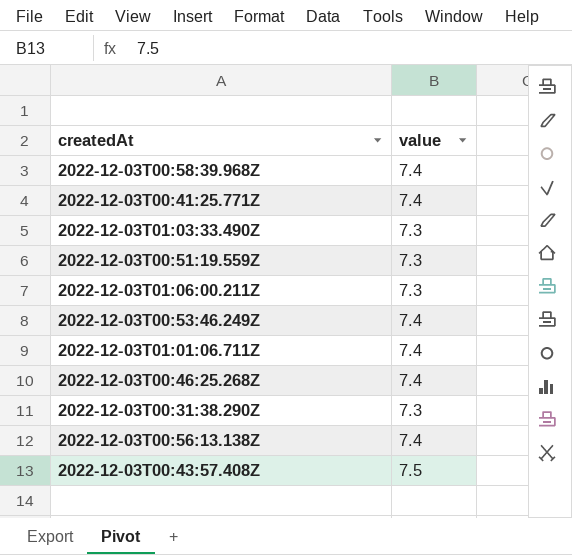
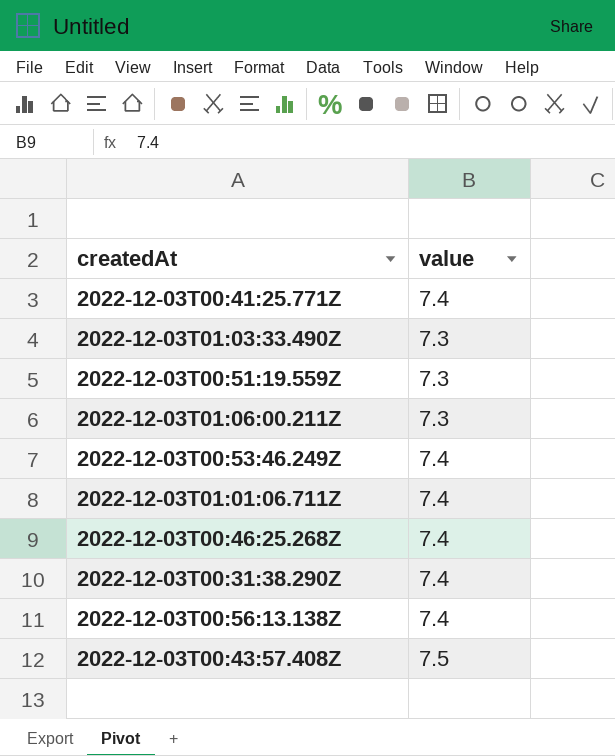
row 2022-12-03T00:58:39.968Z: 7.4 -> none
2022-12-03T00:31:38.290Z | value: 7.3 -> 7.4

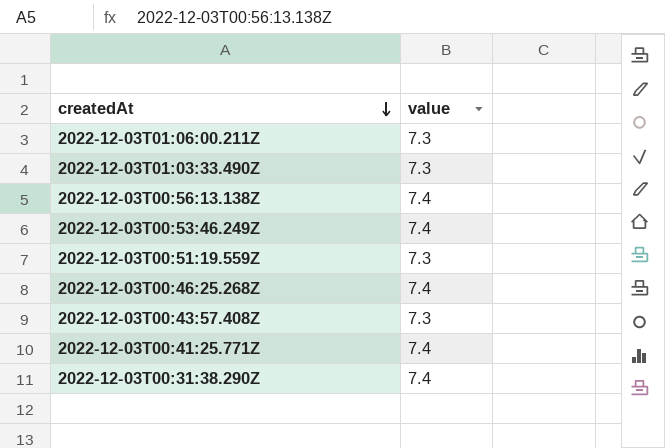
row order: none -> createdAt descending
row 2022-12-03T01:01:06.711Z: 7.4 -> none
2022-12-03T00:43:57.408Z | value: 7.5 -> 7.3

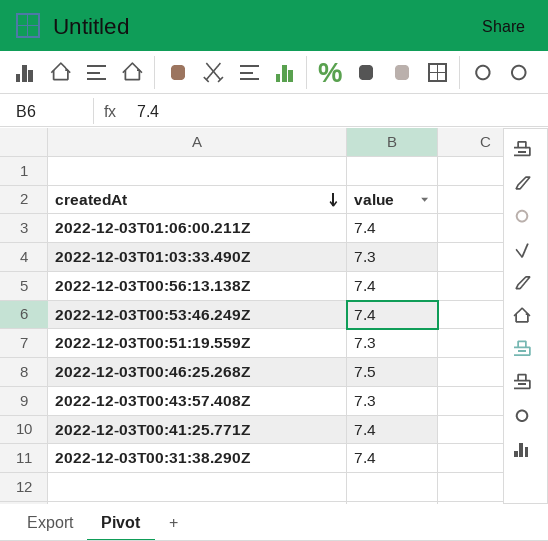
2022-12-03T01:06:00.211Z | value: 7.3 -> 7.4
2022-12-03T00:46:25.268Z | value: 7.4 -> 7.5

